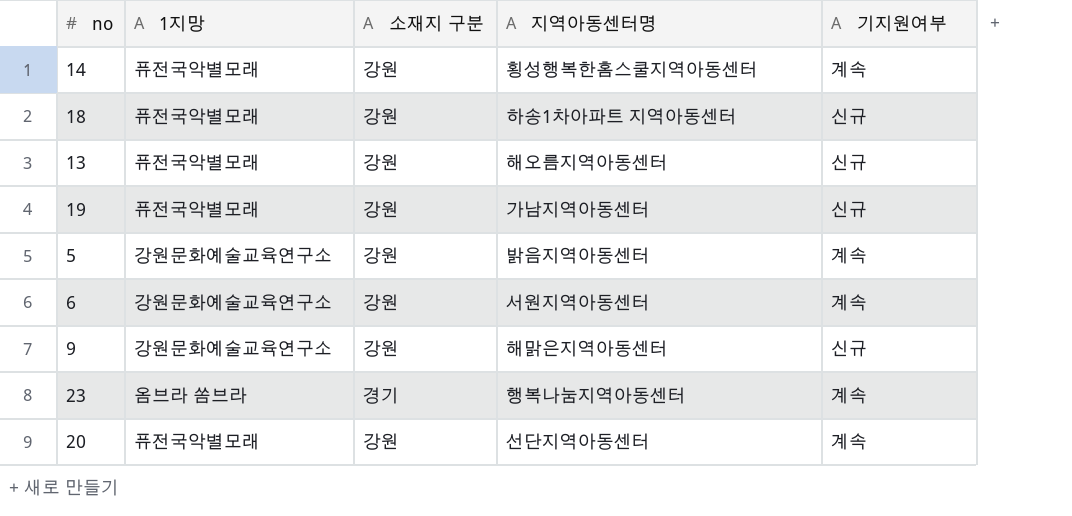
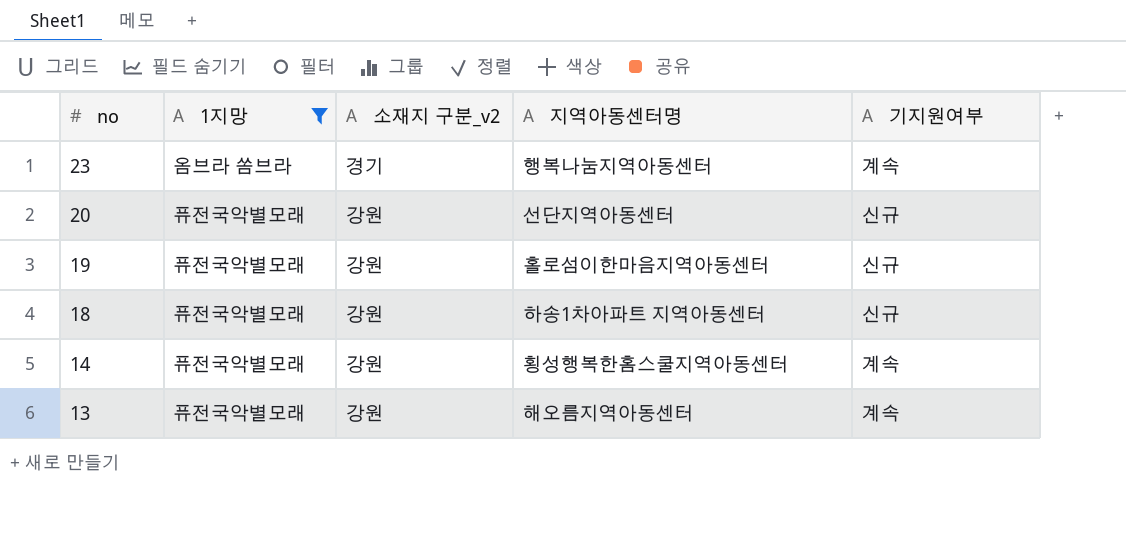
filter: none -> 1지망 != 강원문화예술교육연구소
row order: none -> no descending
column name: 소재지 구분 -> 소재지 구분_v2
20 | 기지원여부: 계속 -> 신규
19 | 지역아동센터명: 가남지역아동센터 -> 홀로섬이한마음지역아동센터
13 | 기지원여부: 신규 -> 계속

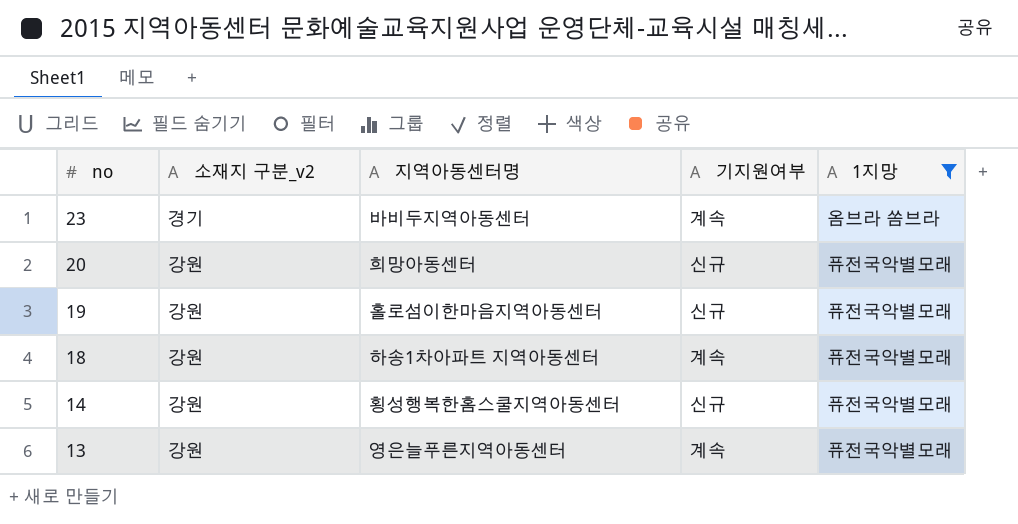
column 1지망 | position: 2 -> 5
23 | 지역아동센터명: 행복나눔지역아동센터 -> 바비두지역아동센터
20 | 지역아동센터명: 선단지역아동센터 -> 희망아동센터
18 | 기지원여부: 신규 -> 계속
14 | 기지원여부: 계속 -> 신규
13 | 지역아동센터명: 해오름지역아동센터 -> 영은늘푸른지역아동센터

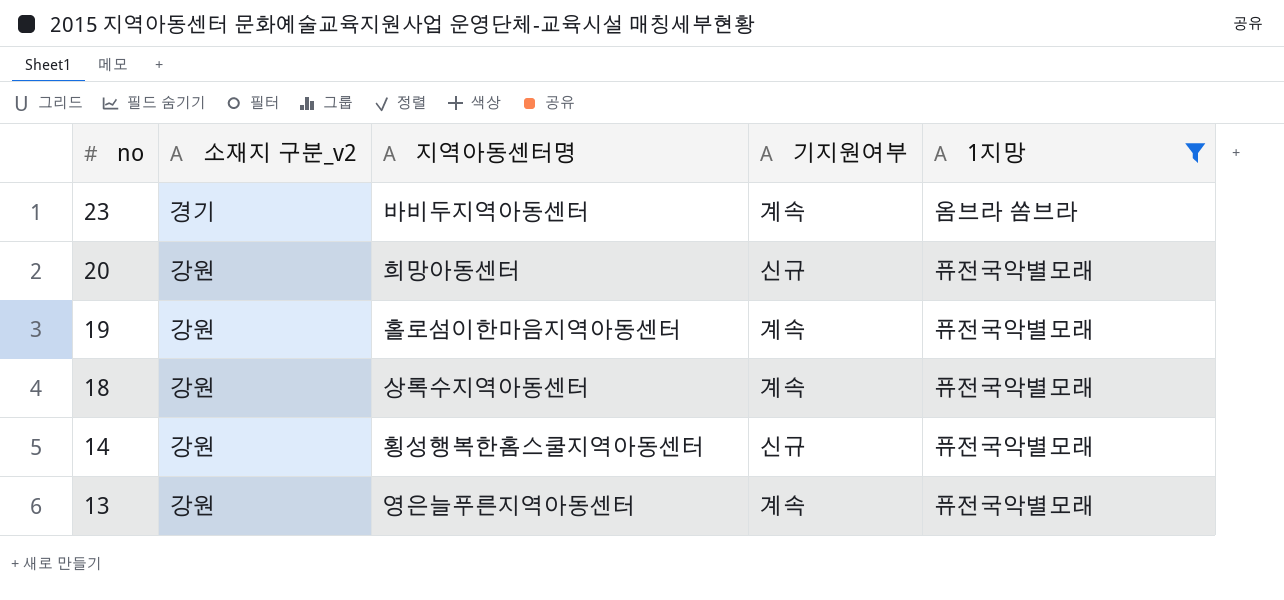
19 | 기지원여부: 신규 -> 계속
18 | 지역아동센터명: 하송1차아파트 지역아동센터 -> 상록수지역아동센터

